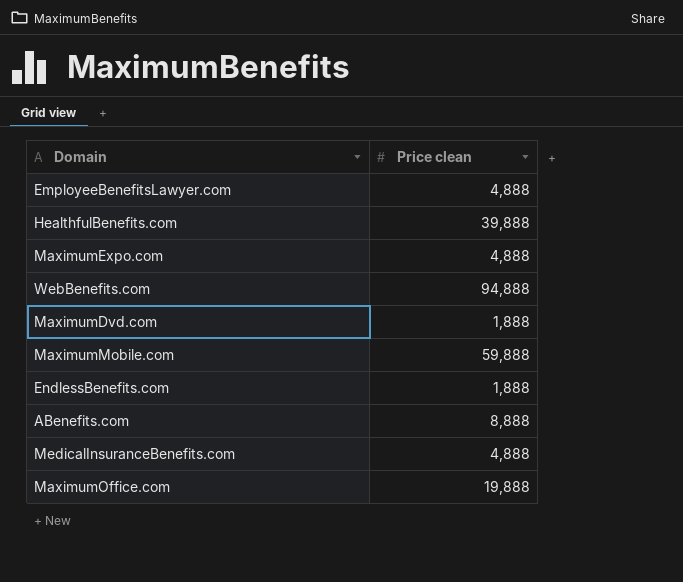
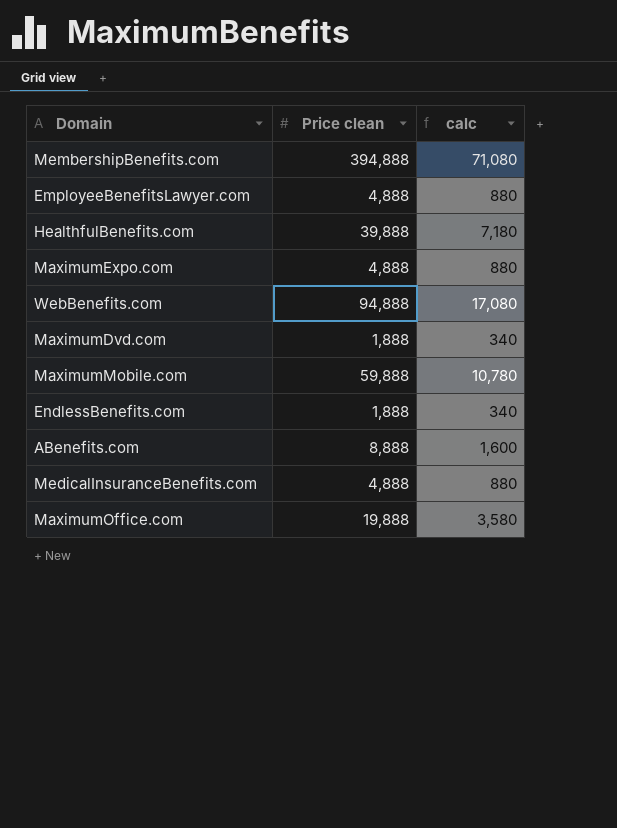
column calc | formula: none -> [Price clean] * 0.18
row MembershipBenefits.com: none -> 394,888 | 71,080

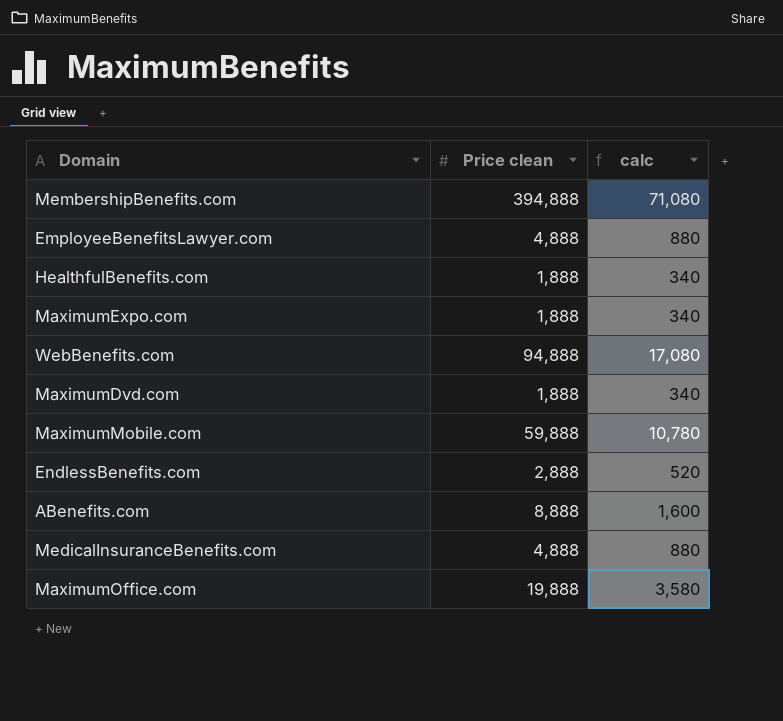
HealthfulBenefits.com | Price clean: 39,888 -> 1,888
HealthfulBenefits.com | calc: 7,180 -> 340
MaximumExpo.com | Price clean: 4,888 -> 1,888
MaximumExpo.com | calc: 880 -> 340
EndlessBenefits.com | Price clean: 1,888 -> 2,888
EndlessBenefits.com | calc: 340 -> 520

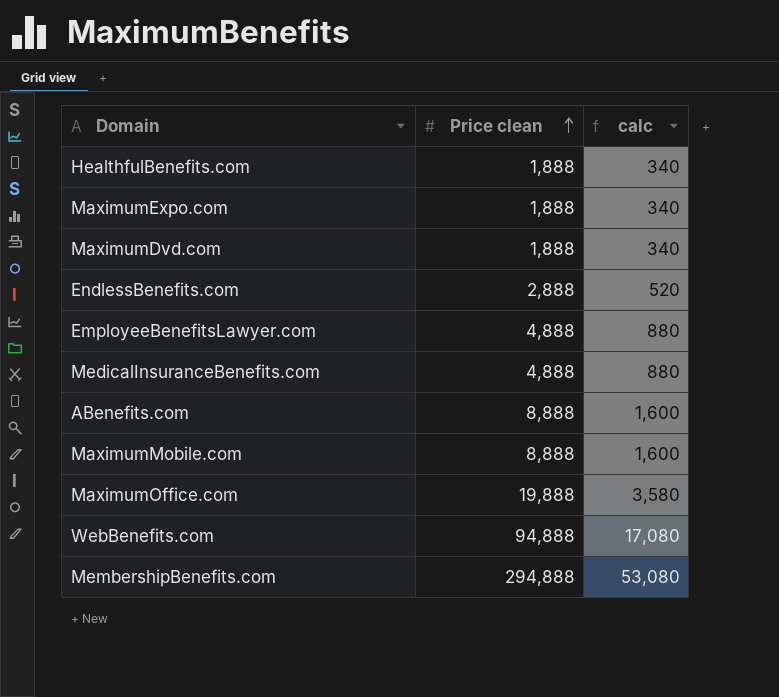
row order: none -> Price clean ascending
MaximumMobile.com | Price clean: 59,888 -> 8,888
MaximumMobile.com | calc: 10,780 -> 1,600
MembershipBenefits.com | Price clean: 394,888 -> 294,888
MembershipBenefits.com | calc: 71,080 -> 53,080

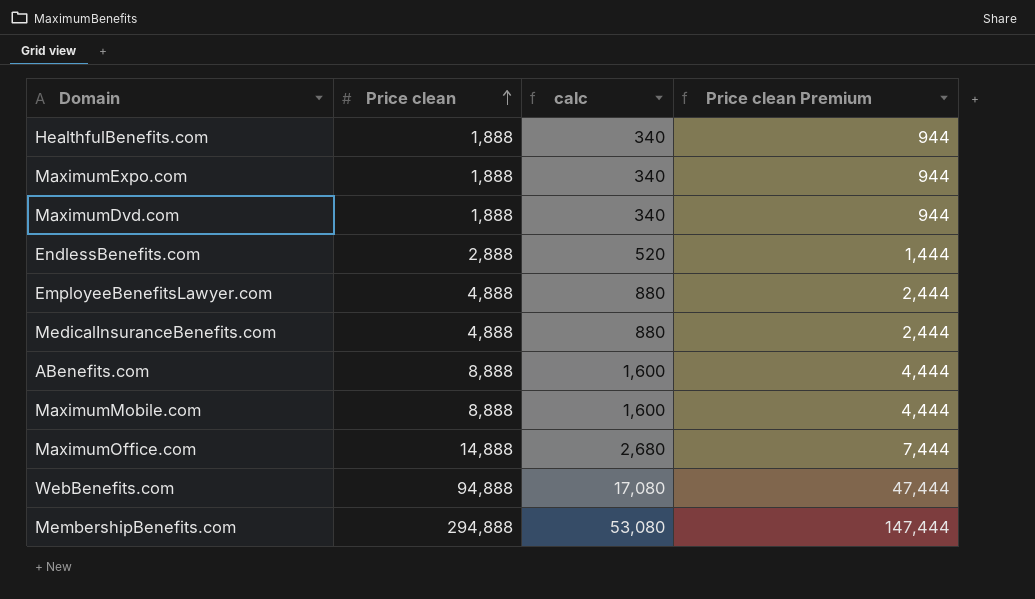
column Price clean Premium | formula: none -> [Price clean] * 0.5
MaximumOffice.com | Price clean: 19,888 -> 14,888
MaximumOffice.com | calc: 3,580 -> 2,680

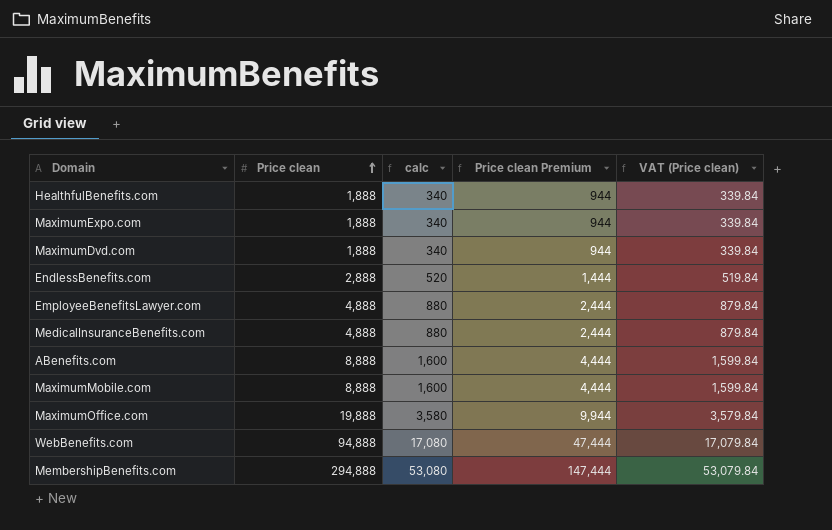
column VAT (Price clean) | formula: none -> [Price clean] * 0.18
MaximumOffice.com | Price clean: 14,888 -> 19,888
MaximumOffice.com | calc: 2,680 -> 3,580
MaximumOffice.com | Price clean Premium: 7,444 -> 9,944

